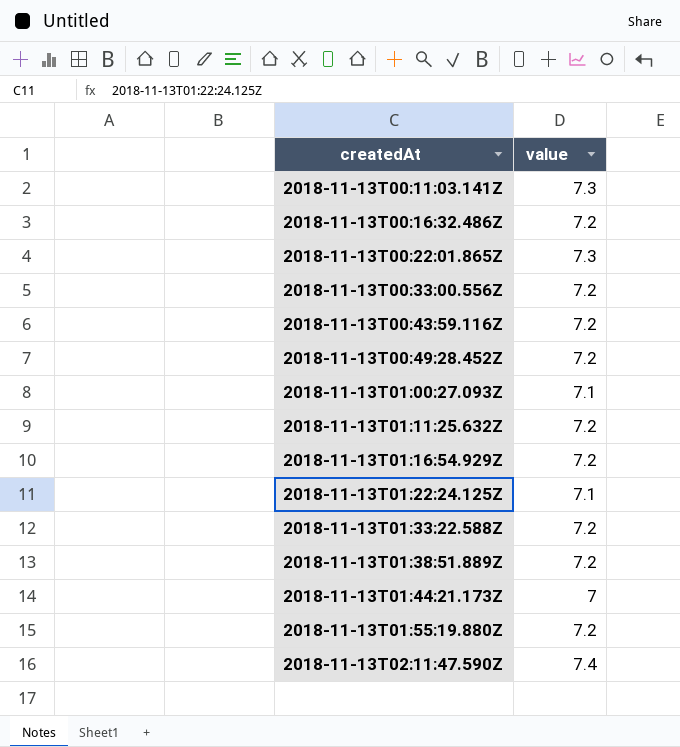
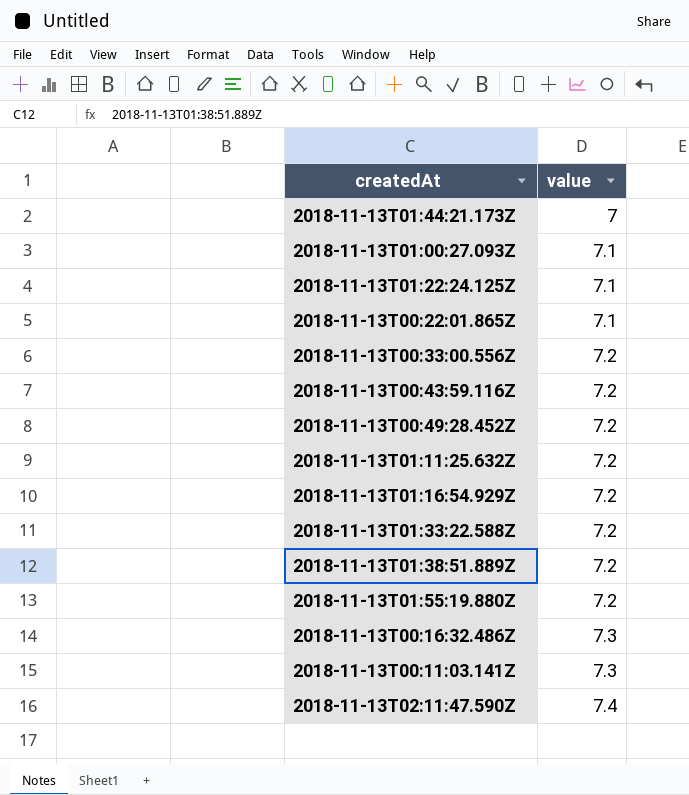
row order: createdAt ascending -> value ascending
2018-11-13T00:22:01.865Z | value: 7.3 -> 7.1
2018-11-13T00:16:32.486Z | value: 7.2 -> 7.3

